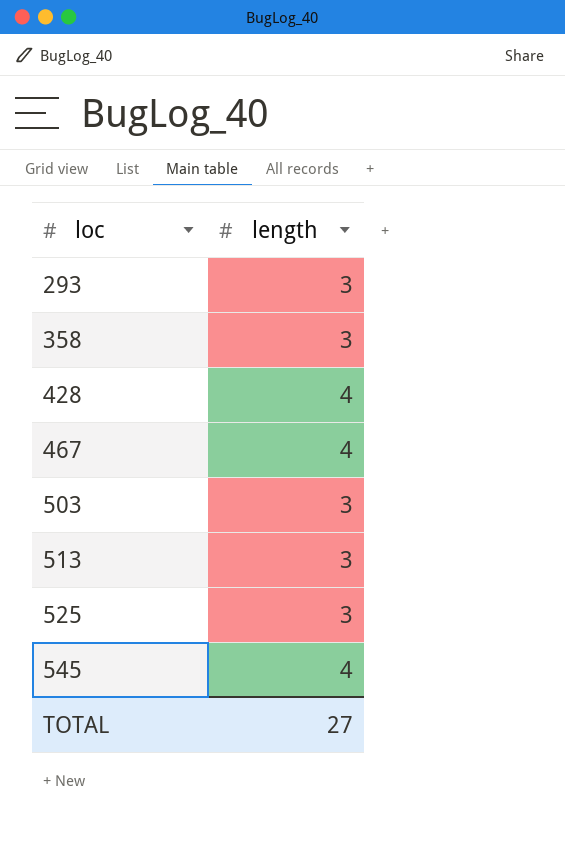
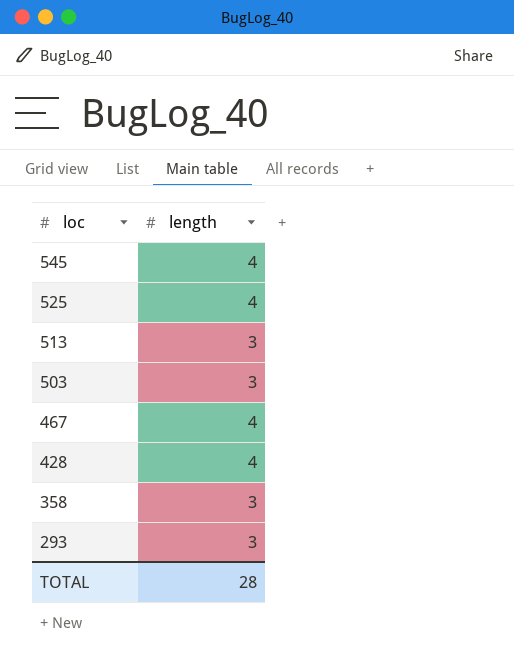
row order: loc ascending -> loc descending
525 | length: 3 -> 4
TOTAL | length: 27 -> 28

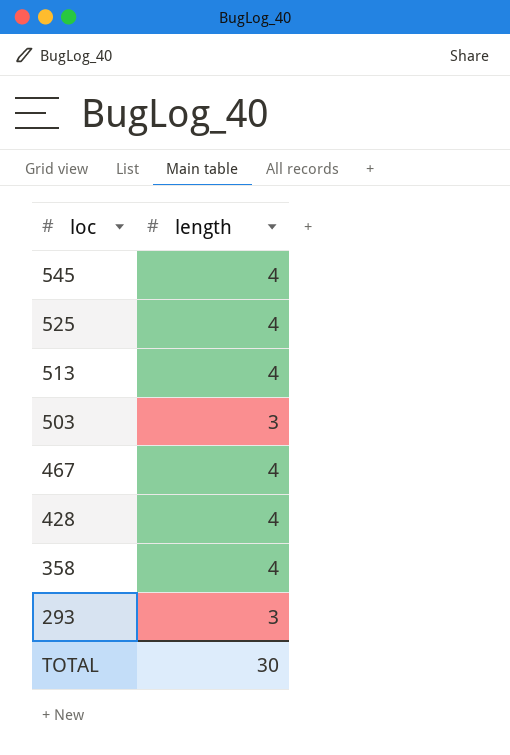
513 | length: 3 -> 4
358 | length: 3 -> 4
TOTAL | length: 28 -> 30

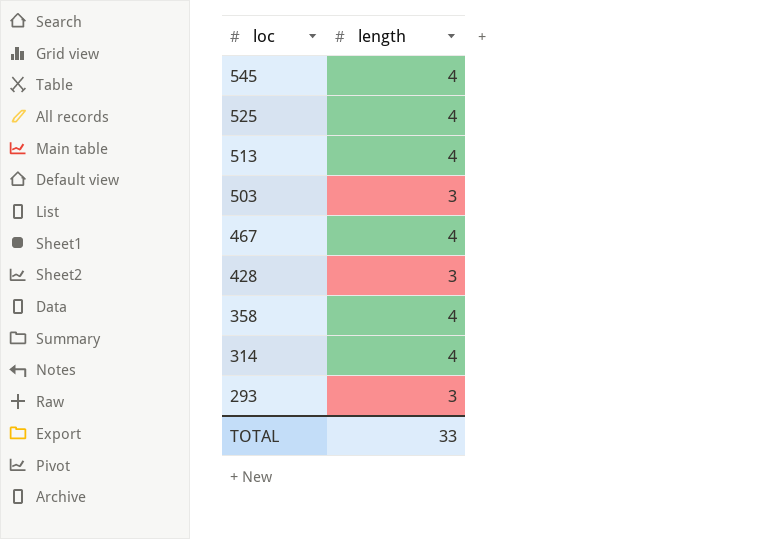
428 | length: 4 -> 3
row 314: none -> 4
TOTAL | length: 30 -> 33

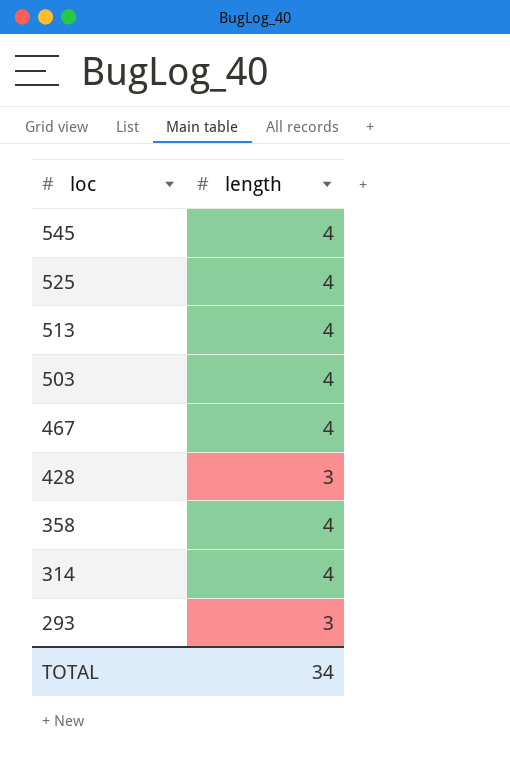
503 | length: 3 -> 4
TOTAL | length: 33 -> 34

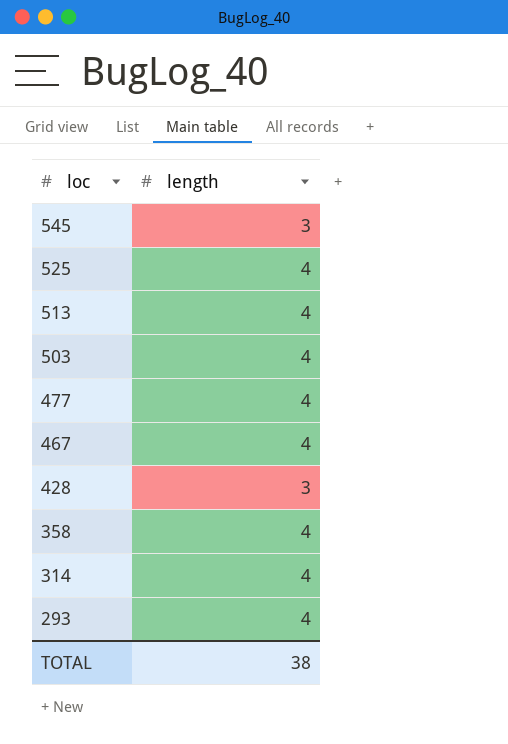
545 | length: 4 -> 3
row 477: none -> 4
293 | length: 3 -> 4
TOTAL | length: 34 -> 38

